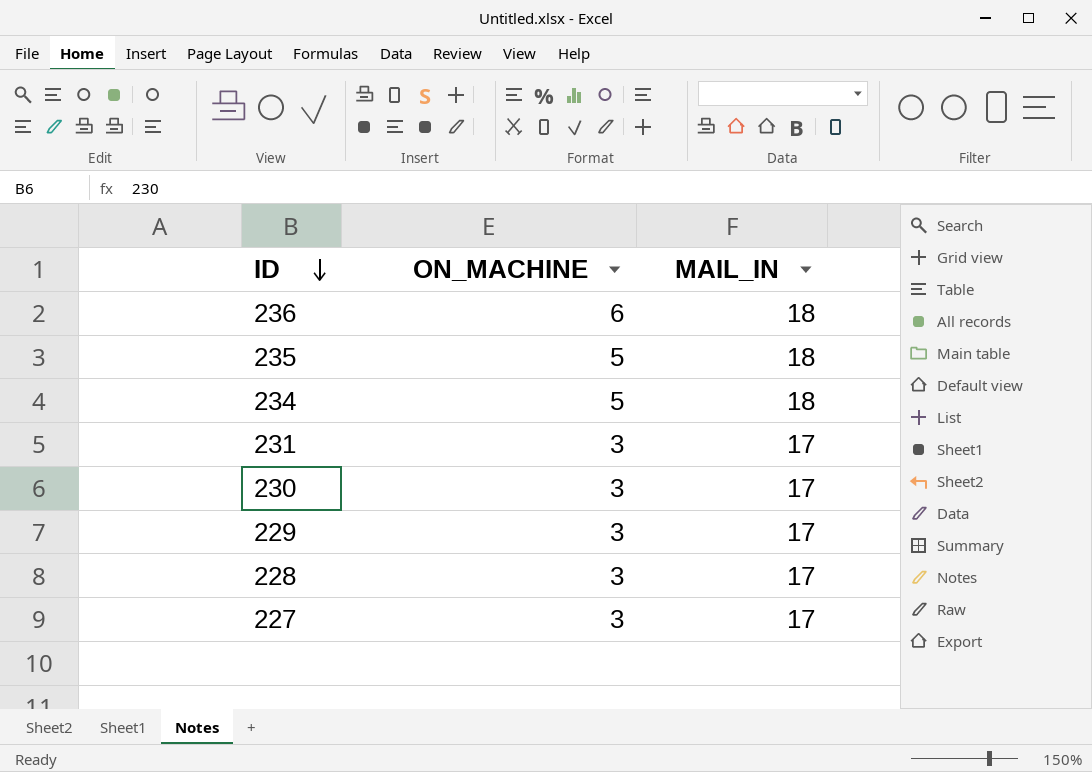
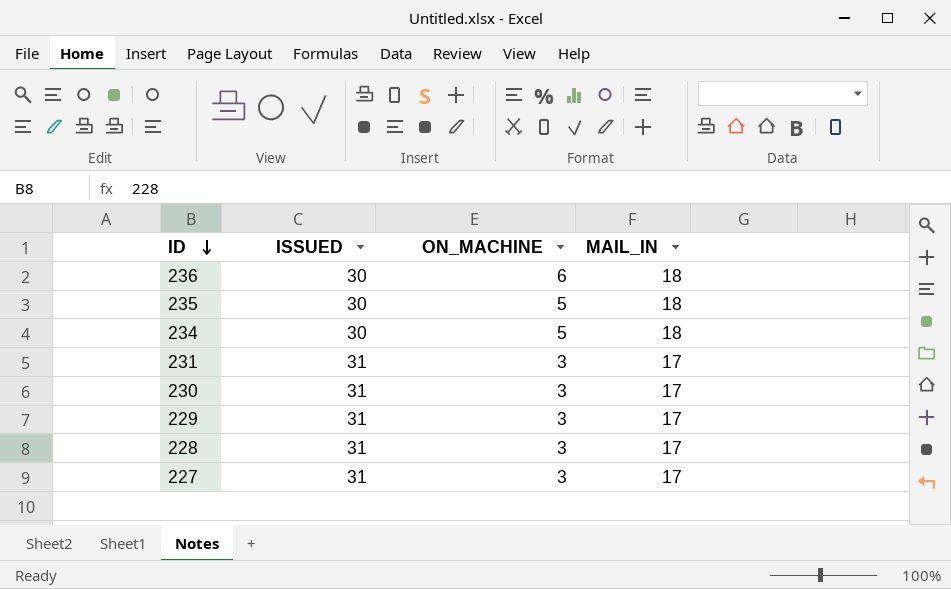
column ISSUED | position: none -> 2

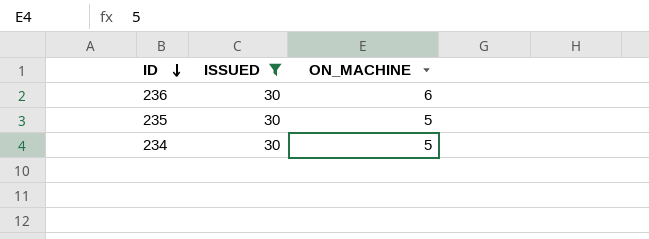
filter: none -> ISSUED = 30
column MAIL_IN | position: 4 -> none

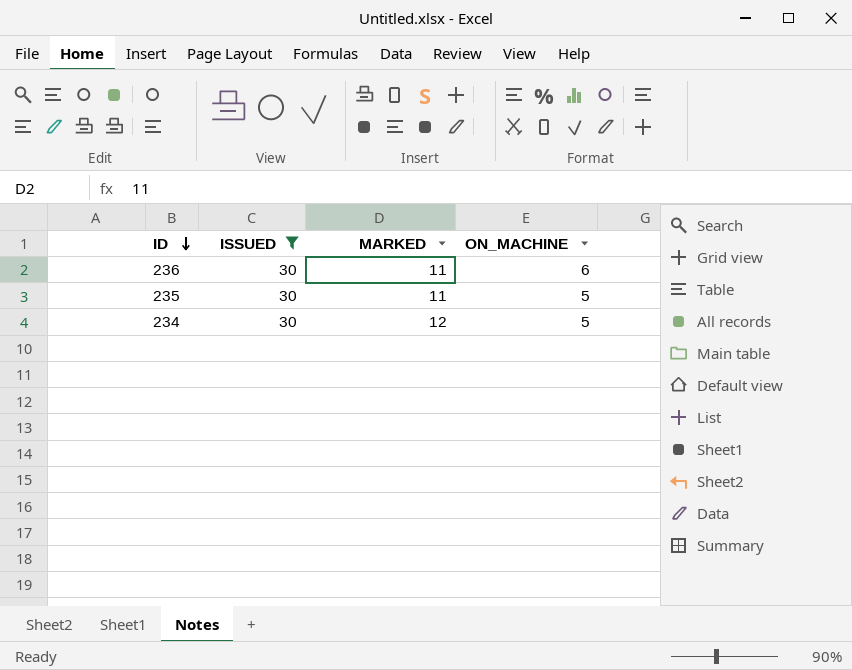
column MARKED | position: none -> 3

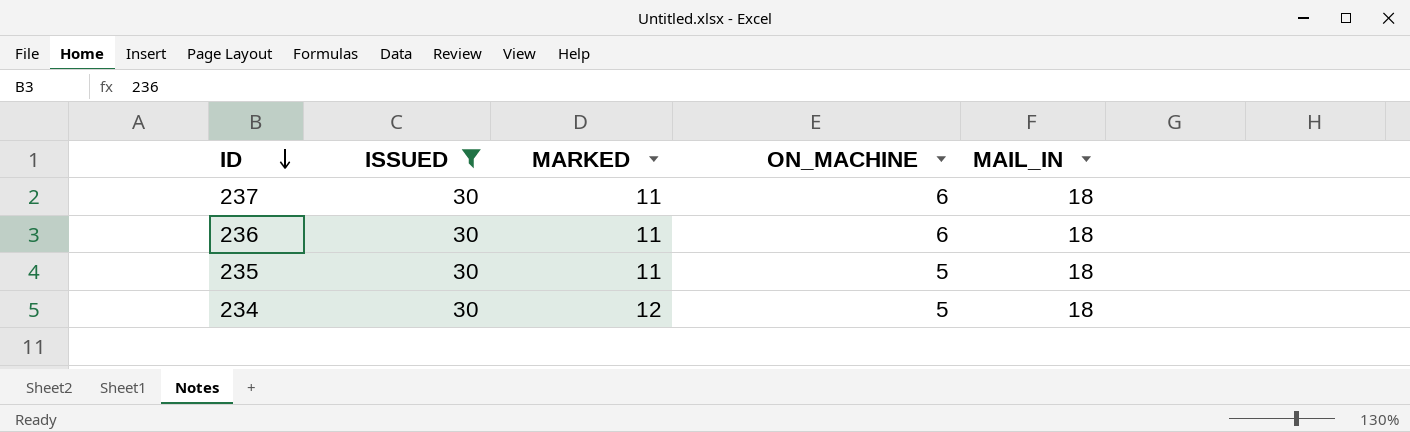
column MAIL_IN | position: none -> 5
row 237: none -> 30 | 11 | 6 | 18

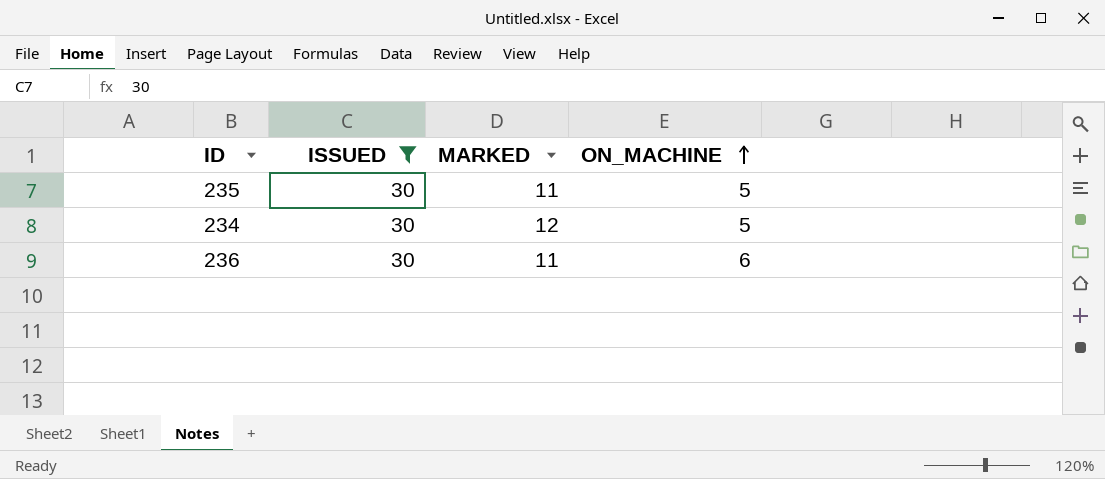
row order: ID descending -> ON_MACHINE ascending
column MAIL_IN | position: 5 -> none
row 237: 30 | 11 | 6 | 18 -> none

